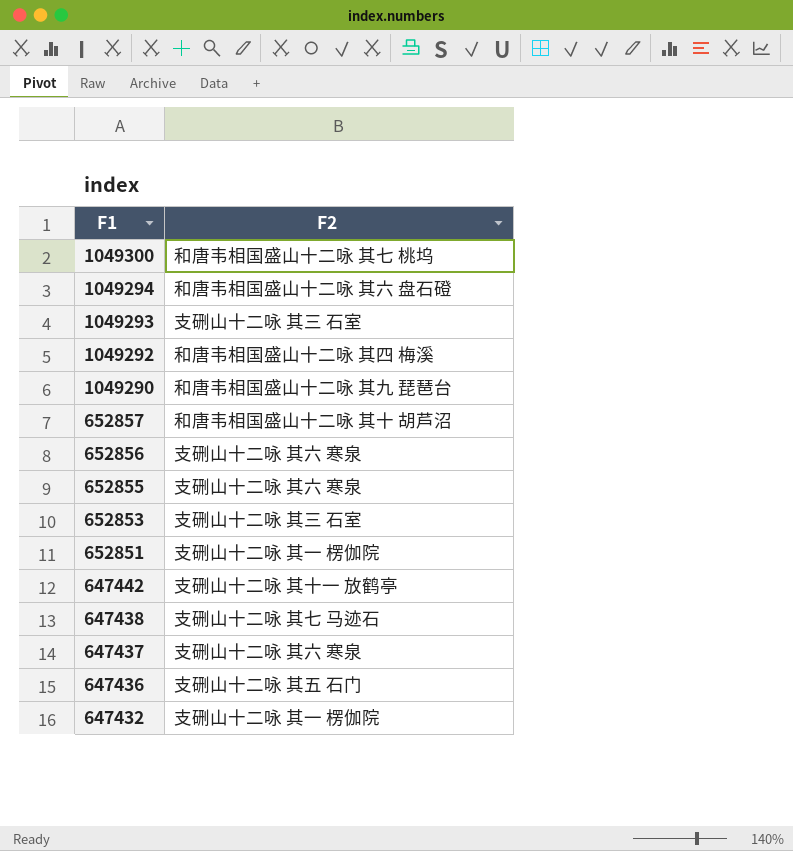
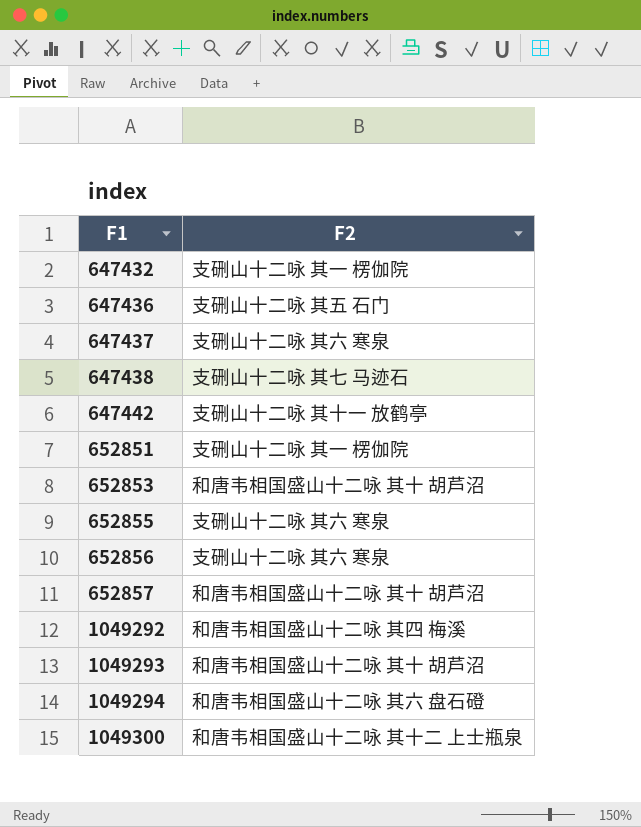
row order: F1 descending -> F1 ascending
row 1049290: 和唐韦相国盛山十二咏 其九 琵琶台 -> none
652853 | F2: 支硎山十二咏 其三 石室 -> 和唐韦相国盛山十二咏 其十 胡芦沼
1049293 | F2: 支硎山十二咏 其三 石室 -> 和唐韦相国盛山十二咏 其十 胡芦沼
1049300 | F2: 和唐韦相国盛山十二咏 其七 桃坞 -> 和唐韦相国盛山十二咏 其十二 上士瓶泉

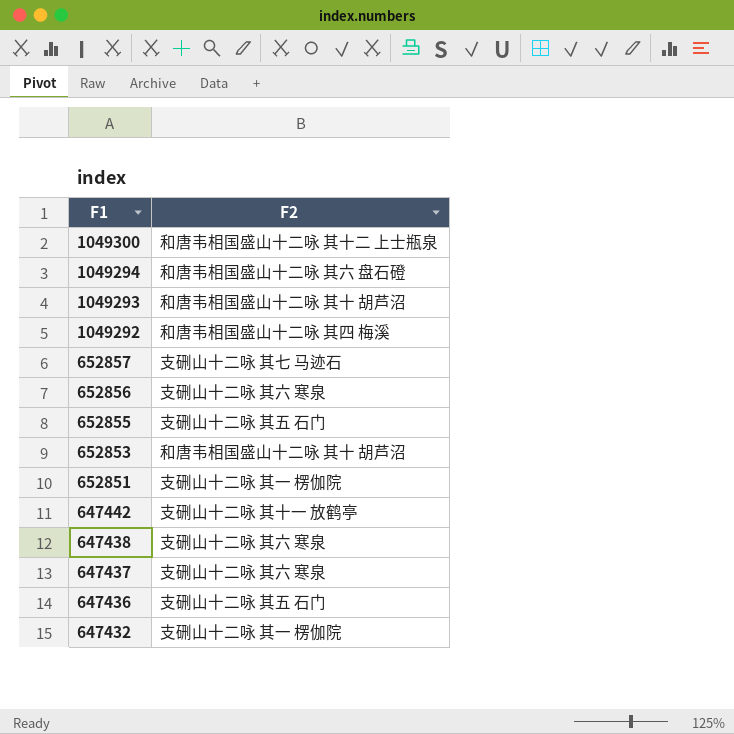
row order: F1 ascending -> F1 descending
652857 | F2: 和唐韦相国盛山十二咏 其十 胡芦沼 -> 支硎山十二咏 其七 马迹石
652855 | F2: 支硎山十二咏 其六 寒泉 -> 支硎山十二咏 其五 石门
647438 | F2: 支硎山十二咏 其七 马迹石 -> 支硎山十二咏 其六 寒泉

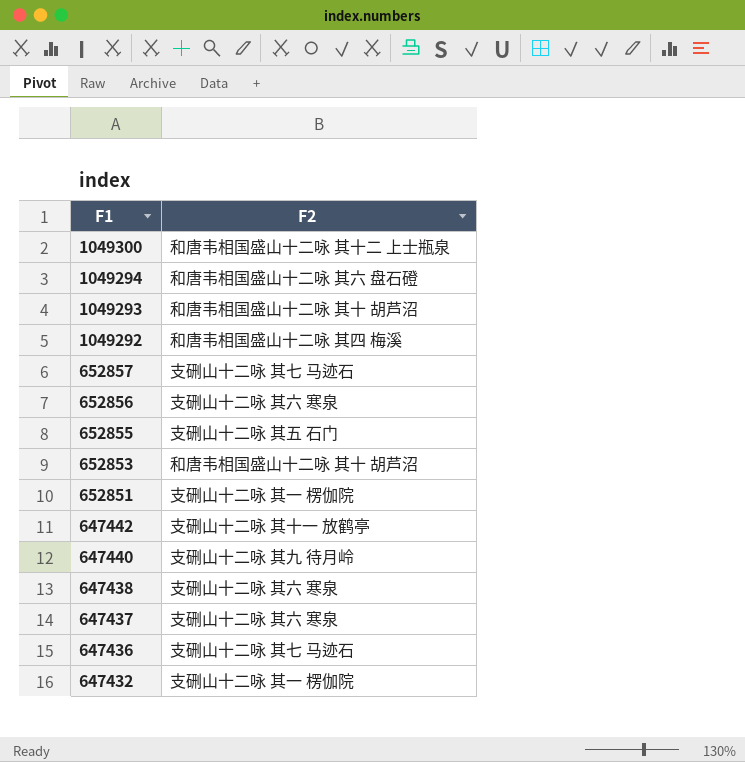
row 647440: none -> 支硎山十二咏 其九 待月岭
647436 | F2: 支硎山十二咏 其五 石门 -> 支硎山十二咏 其七 马迹石

